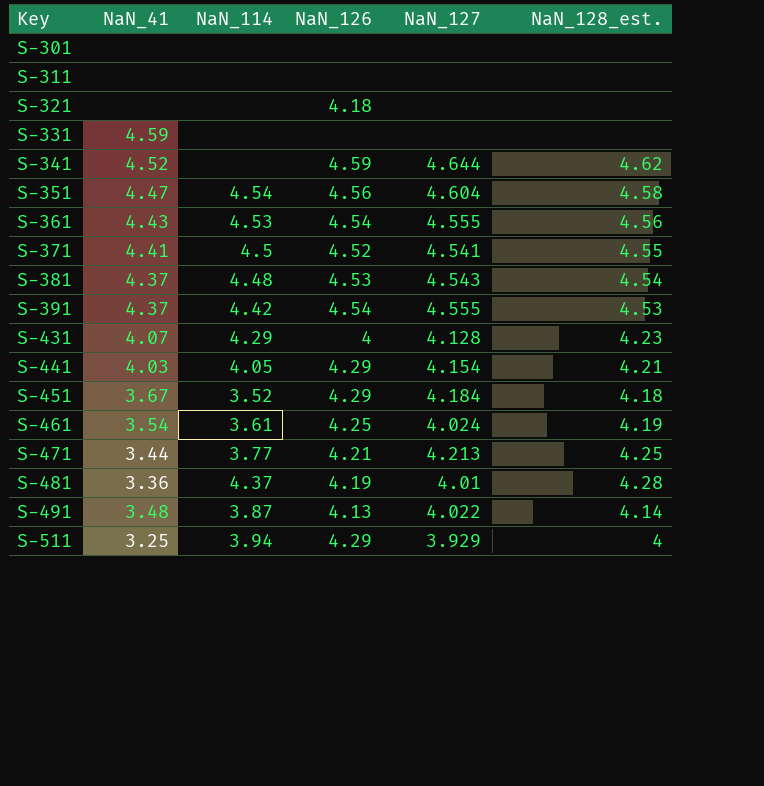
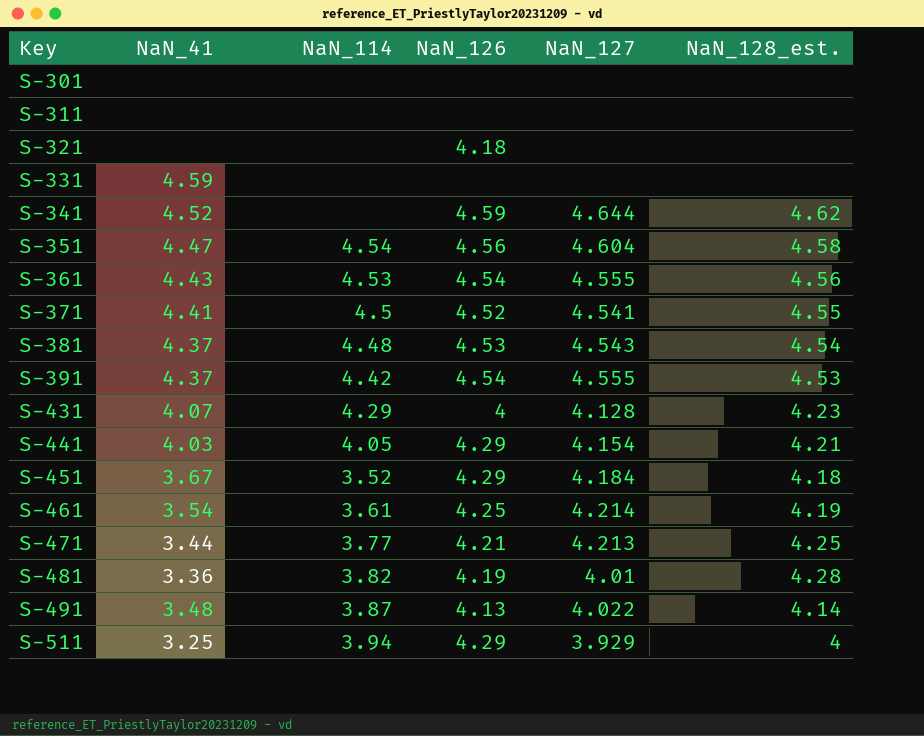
S-461 | NaN_127: 4.024 -> 4.214
S-481 | NaN_114: 4.37 -> 3.82

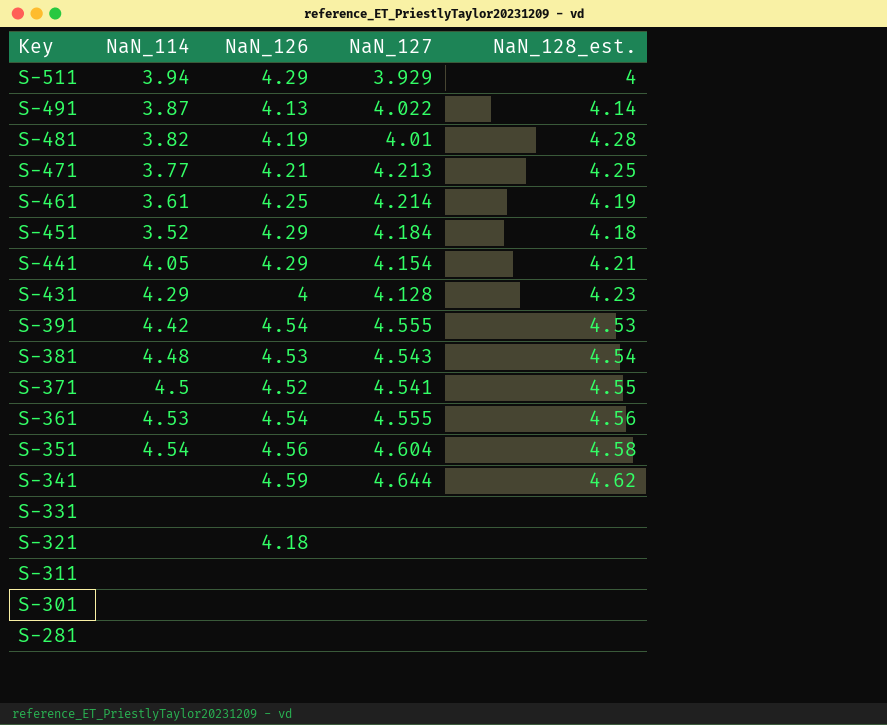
row order: Key ascending -> Key descending
column NaN_41 | position: 2 -> none
row S-281: none -> none | none | none | none

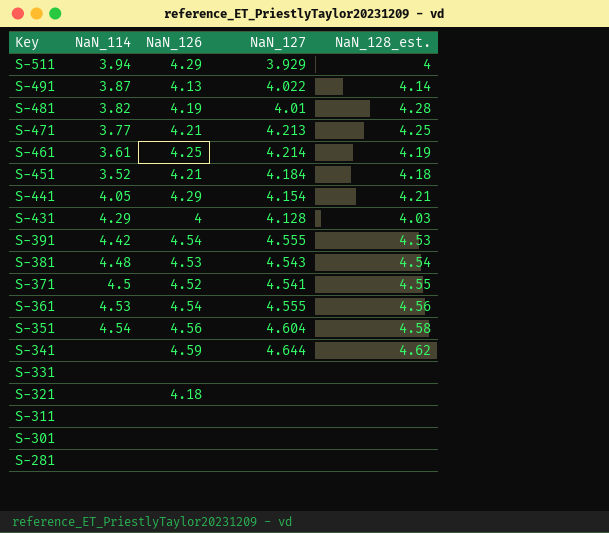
S-451 | NaN_126: 4.29 -> 4.21
S-431 | NaN_128_est.: 4.23 -> 4.03

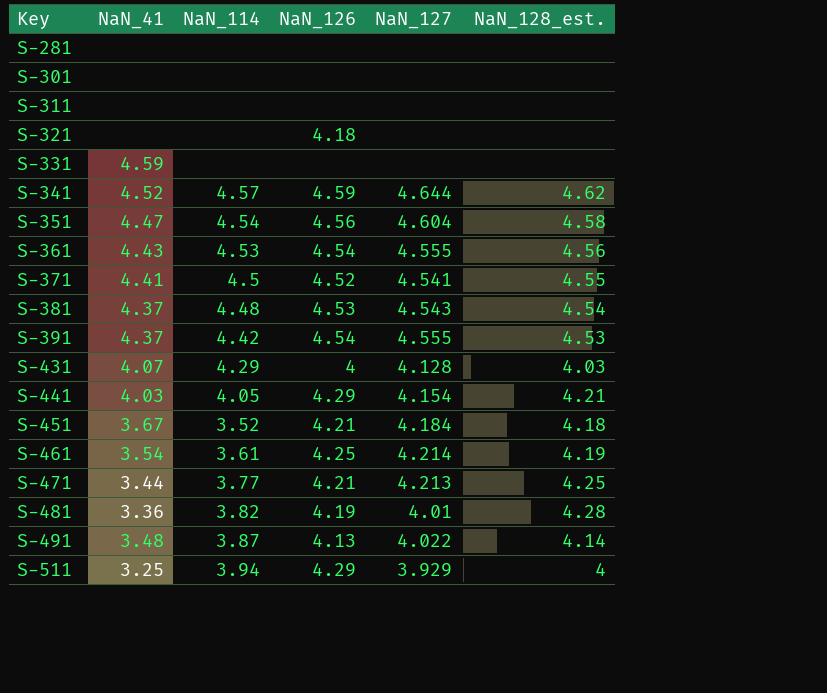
row order: Key descending -> Key ascending
column NaN_41 | position: none -> 2
S-341 | NaN_114: none -> 4.57

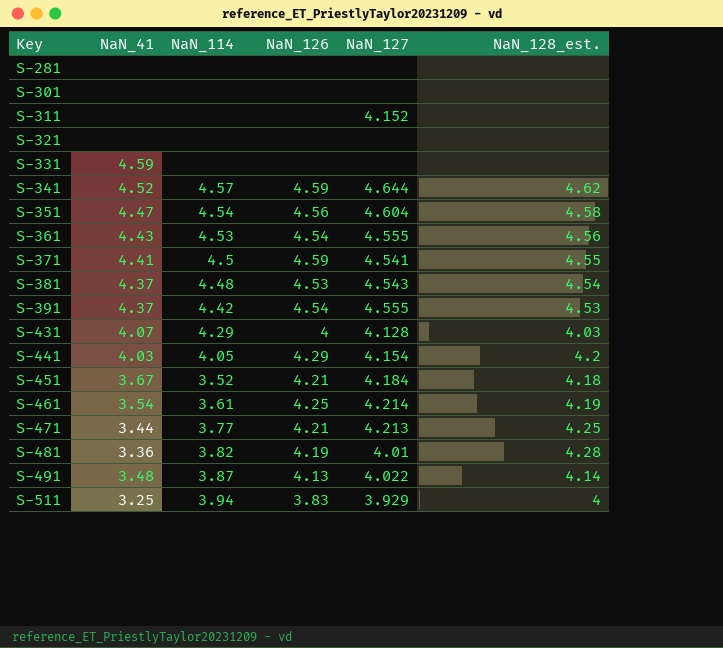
S-311 | NaN_127: none -> 4.152
S-321 | NaN_126: 4.18 -> none
S-371 | NaN_126: 4.52 -> 4.59
S-441 | NaN_128_est.: 4.21 -> 4.2
S-511 | NaN_126: 4.29 -> 3.83

